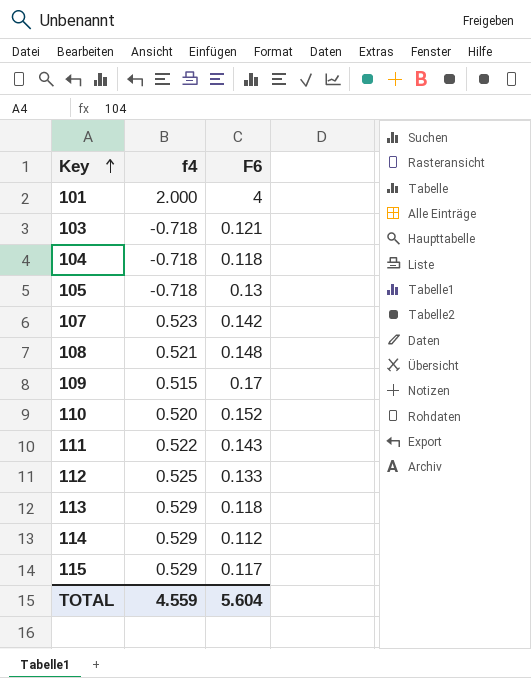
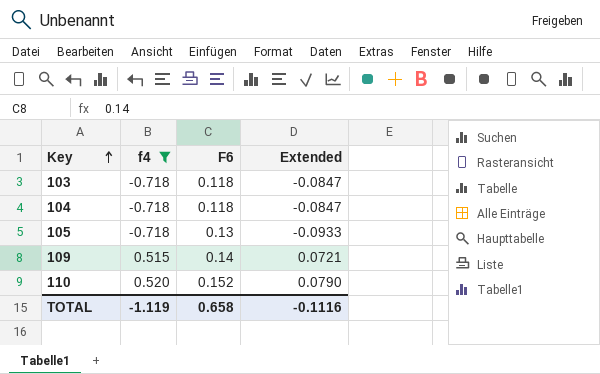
filter: none -> f4 <= 0.520
column Extended | formula: none -> [f4] * [F6]
103 | F6: 0.121 -> 0.118
109 | F6: 0.17 -> 0.14
TOTAL | f4: 4.559 -> -1.119
TOTAL | F6: 5.604 -> 0.658

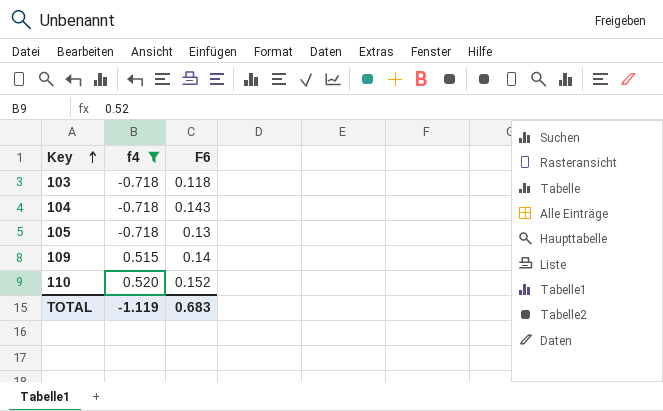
column Extended | formula: [f4] * [F6] -> none
104 | F6: 0.118 -> 0.143
TOTAL | F6: 0.658 -> 0.683

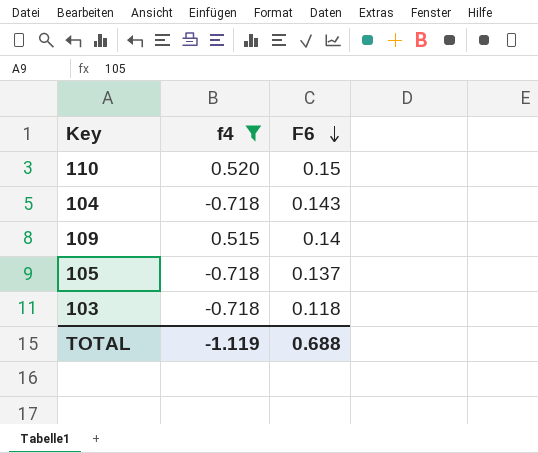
row order: Key ascending -> F6 descending
110 | F6: 0.152 -> 0.15
105 | F6: 0.13 -> 0.137
TOTAL | F6: 0.683 -> 0.688

